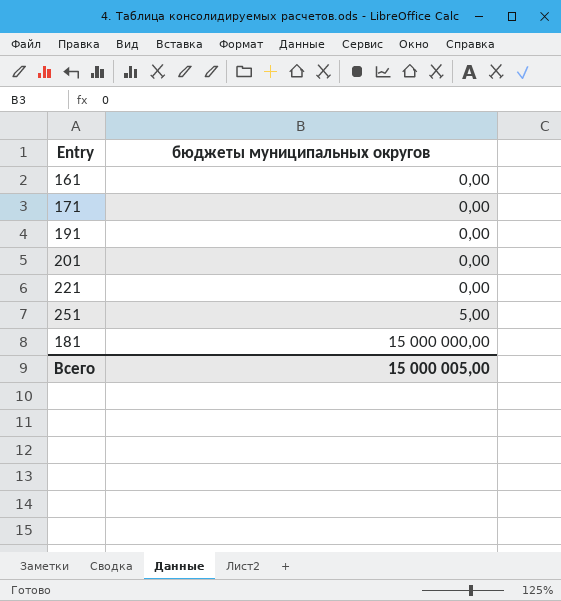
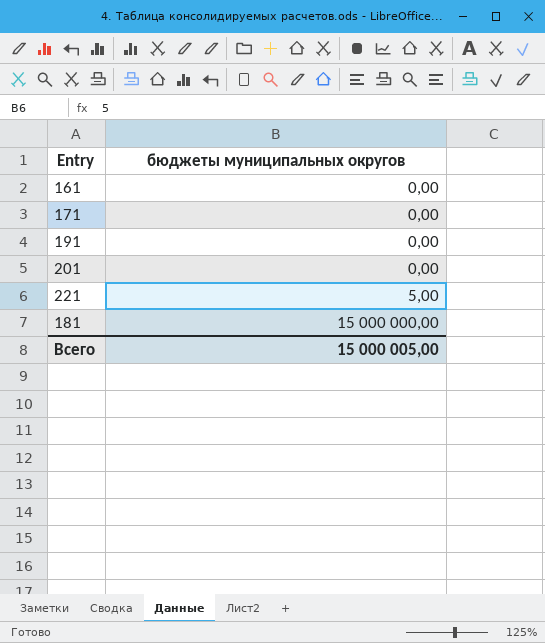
row 251: 5,00 -> none
221 | бюджеты муниципальных округов: 0,00 -> 5,00

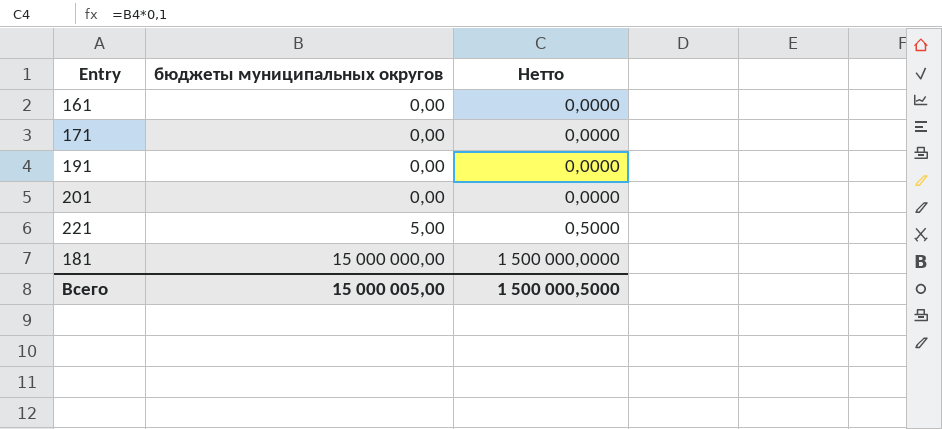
column Нетто | formula: none -> [бюджеты муниципальных округов] * 0,1

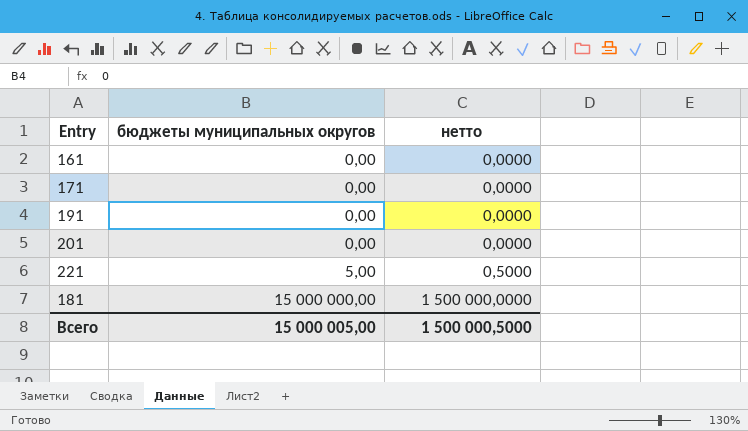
column name: Нетто -> нетто

